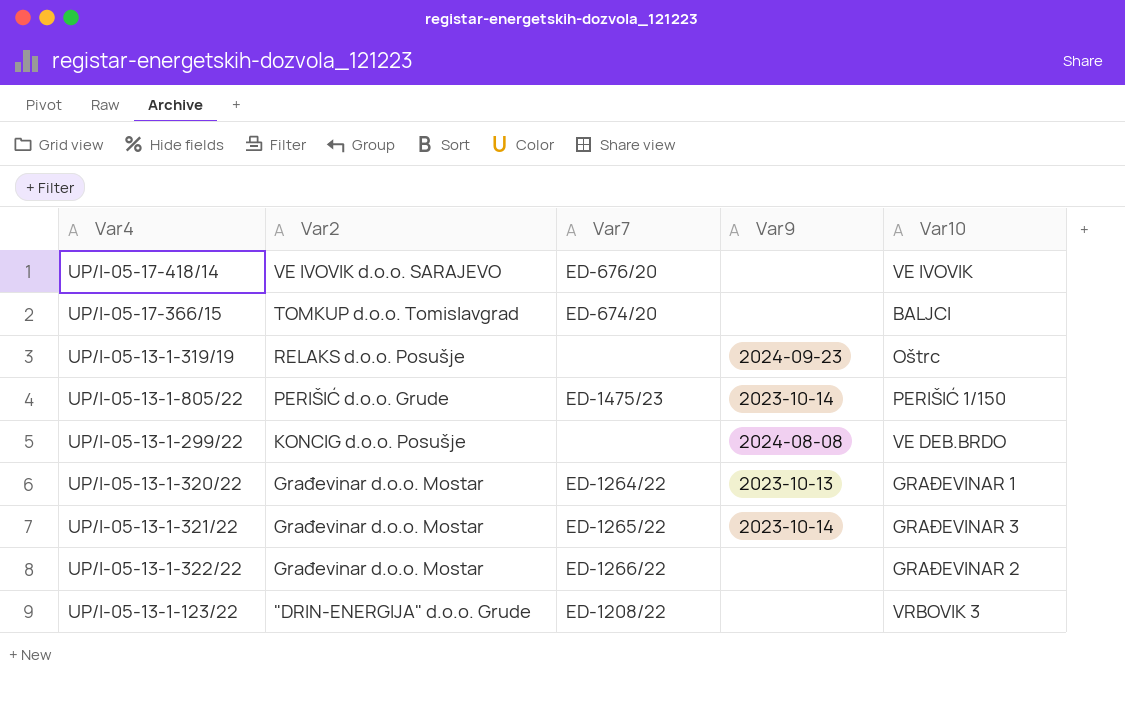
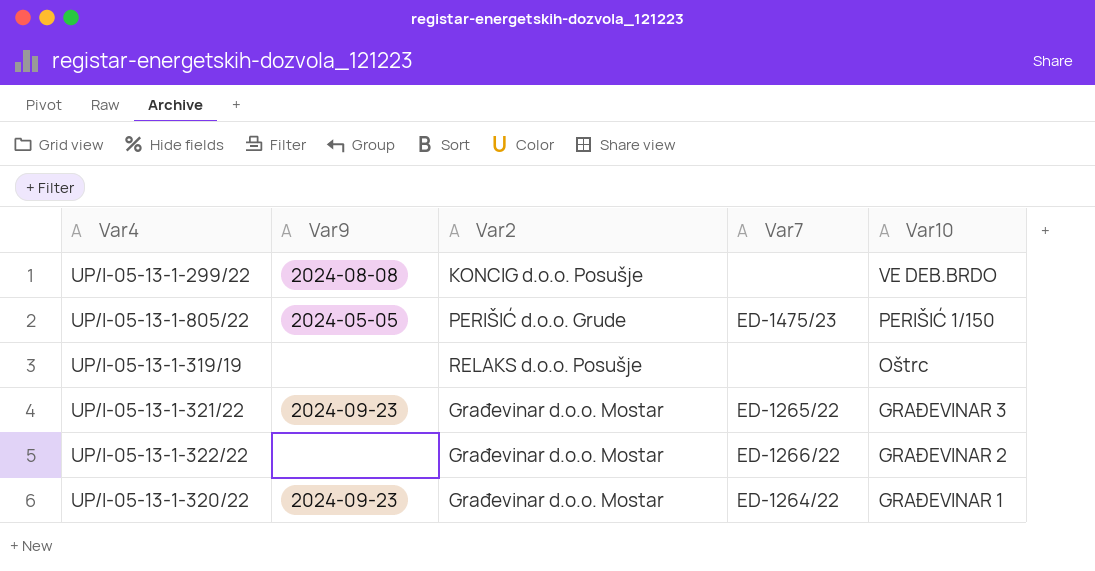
row order: Var2 descending -> Var10 descending
column Var9 | position: 4 -> 2
row UP/I-05-17-418/14: VE IVOVIK d.o.o. SARAJEVO | ED-676/20 | none | VE IVOVIK -> none
row UP/I-05-17-366/15: TOMKUP d.o.o. Tomislavgrad | ED-674/20 | none | BALJCI -> none
row UP/I-05-13-1-123/22: "DRIN-ENERGIJA" d.o.o. Grude | ED-1208/22 | none | VRBOVIK 3 -> none
UP/I-05-13-1-805/22 | Var9: 2023-10-14 -> 2024-05-05
UP/I-05-13-1-319/19 | Var9: 2024-09-23 -> none
UP/I-05-13-1-321/22 | Var9: 2023-10-14 -> 2024-09-23
UP/I-05-13-1-320/22 | Var9: 2023-10-13 -> 2024-09-23

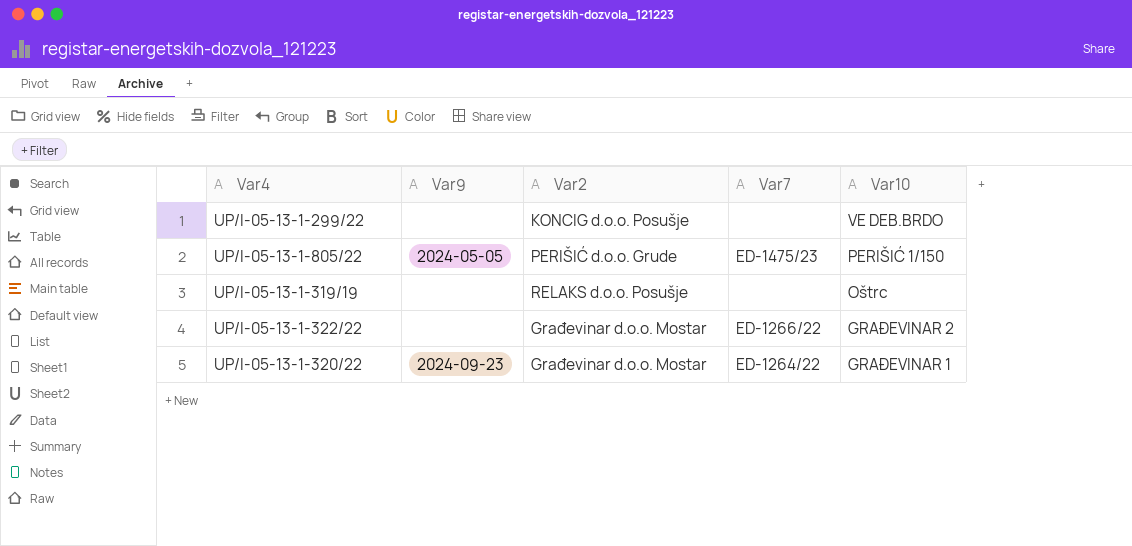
row UP/I-05-13-1-321/22: 2024-09-23 | Građevinar d.o.o. Mostar | ED-1265/22 | GRAĐEVINAR 3 -> none
UP/I-05-13-1-299/22 | Var9: 2024-08-08 -> none

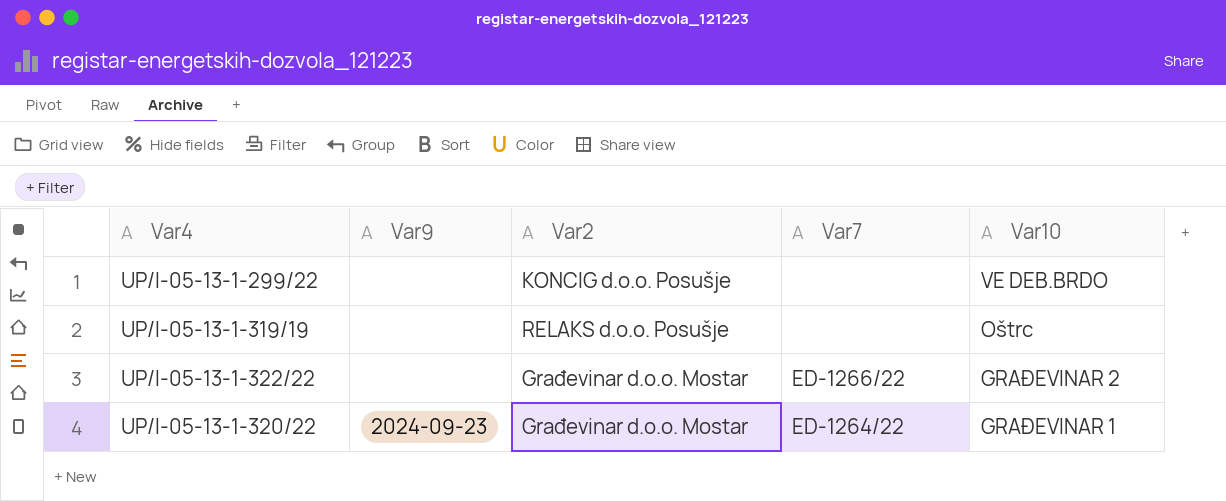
row UP/I-05-13-1-805/22: 2024-05-05 | PERIŠIĆ d.o.o. Grude | ED-1475/23 | PERIŠIĆ 1/150 -> none

